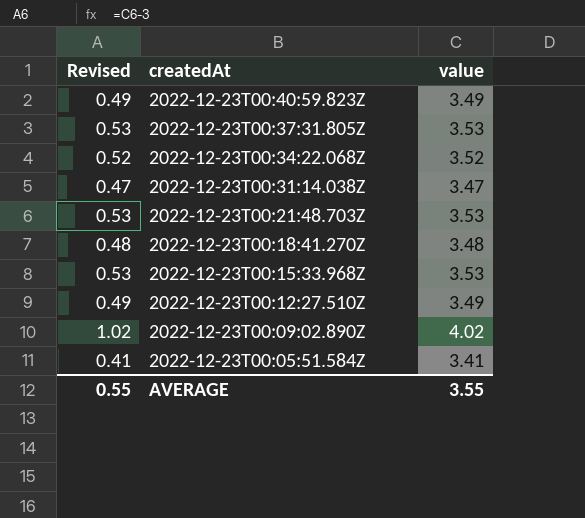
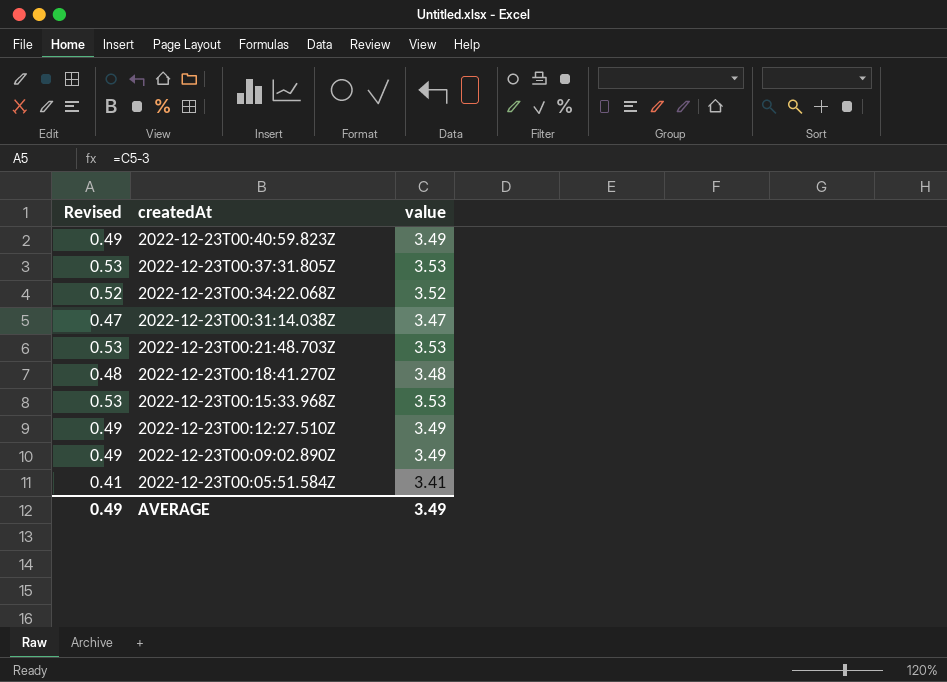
2022-12-23T00:09:02.890Z | Revised: 1.02 -> 0.49
2022-12-23T00:09:02.890Z | value: 4.02 -> 3.49
AVERAGE | Revised: 0.55 -> 0.49
AVERAGE | value: 3.55 -> 3.49

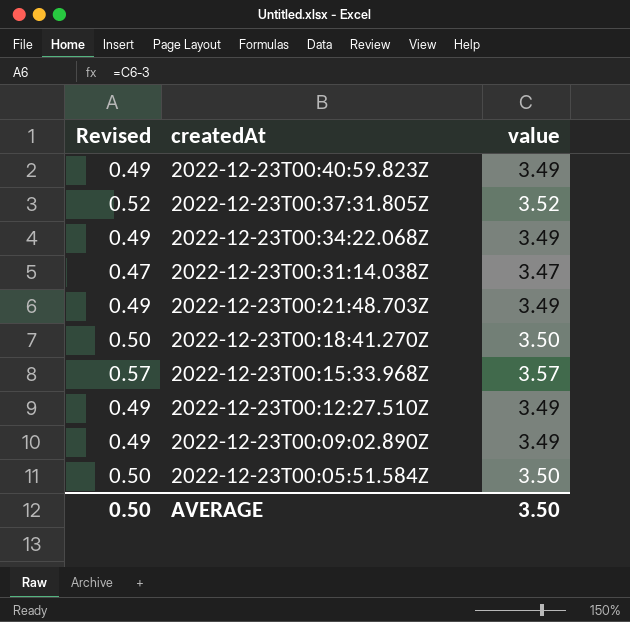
2022-12-23T00:37:31.805Z | Revised: 0.53 -> 0.52
2022-12-23T00:37:31.805Z | value: 3.53 -> 3.52
2022-12-23T00:34:22.068Z | Revised: 0.52 -> 0.49
2022-12-23T00:34:22.068Z | value: 3.52 -> 3.49
2022-12-23T00:21:48.703Z | Revised: 0.53 -> 0.49
2022-12-23T00:21:48.703Z | value: 3.53 -> 3.49
2022-12-23T00:18:41.270Z | Revised: 0.48 -> 0.50
2022-12-23T00:18:41.270Z | value: 3.48 -> 3.50
2022-12-23T00:15:33.968Z | Revised: 0.53 -> 0.57
2022-12-23T00:15:33.968Z | value: 3.53 -> 3.57
2022-12-23T00:05:51.584Z | Revised: 0.41 -> 0.50
2022-12-23T00:05:51.584Z | value: 3.41 -> 3.50
AVERAGE | Revised: 0.49 -> 0.50
AVERAGE | value: 3.49 -> 3.50

